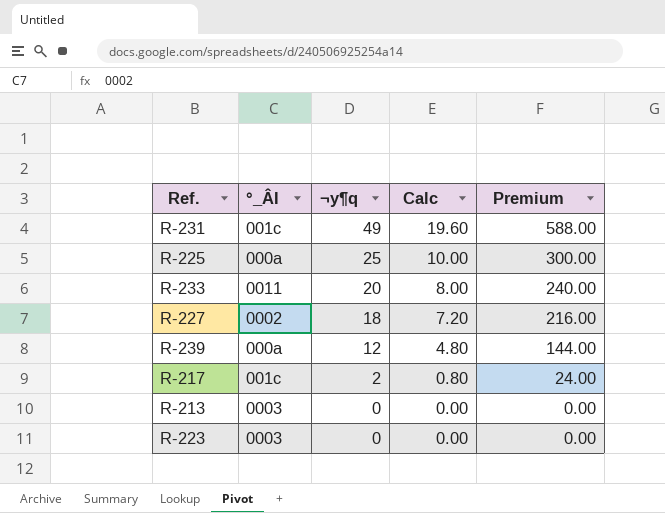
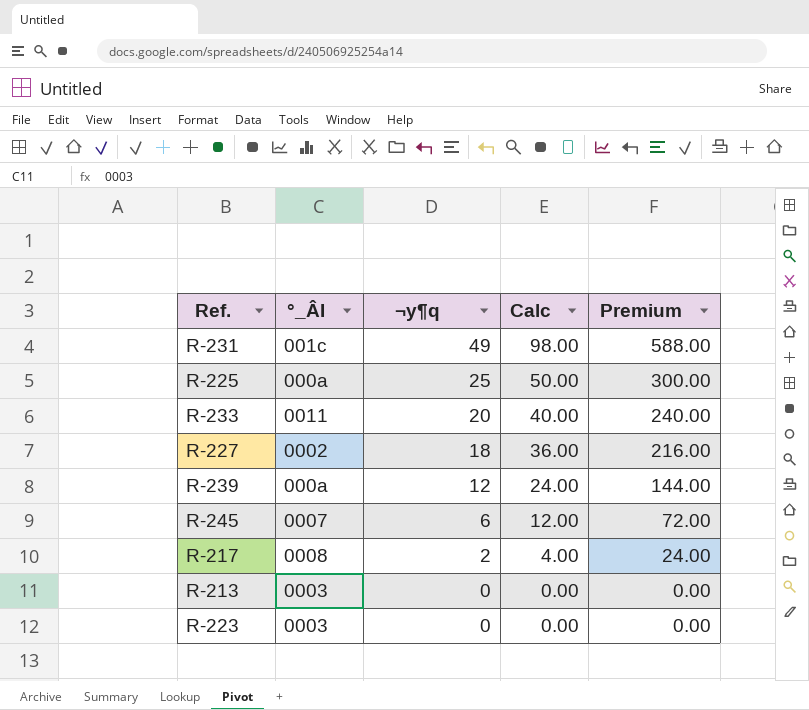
column Calc | formula: [¬y¶q] * 0.4 -> [¬y¶q] * 2
row R-245: none -> 0007 | 6 | 12.00 | 72.00
R-217 | °_ÂI: 001c -> 0008

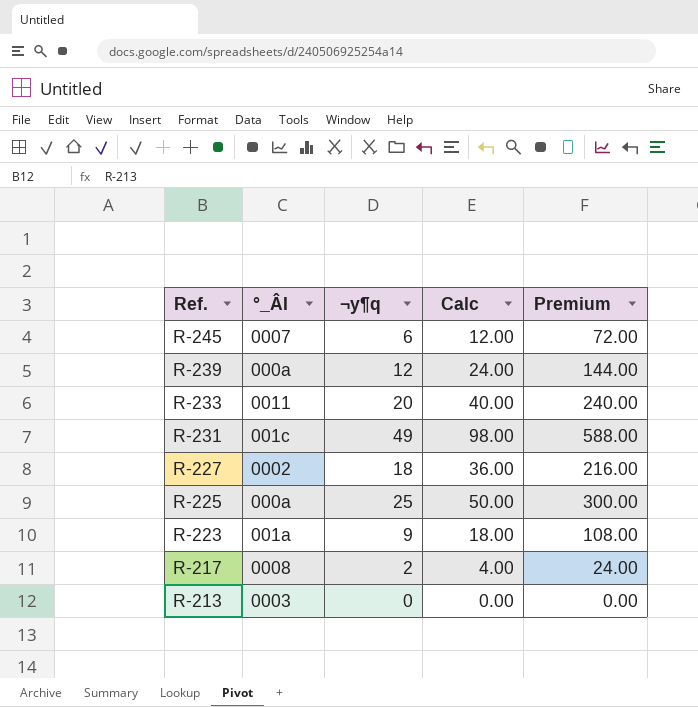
row order: ¬y¶q descending -> Ref. descending
R-223 | °_ÂI: 0003 -> 001a
R-223 | ¬y¶q: 0 -> 9
R-223 | Calc: 0.00 -> 18.00
R-223 | Premium: 0.00 -> 108.00

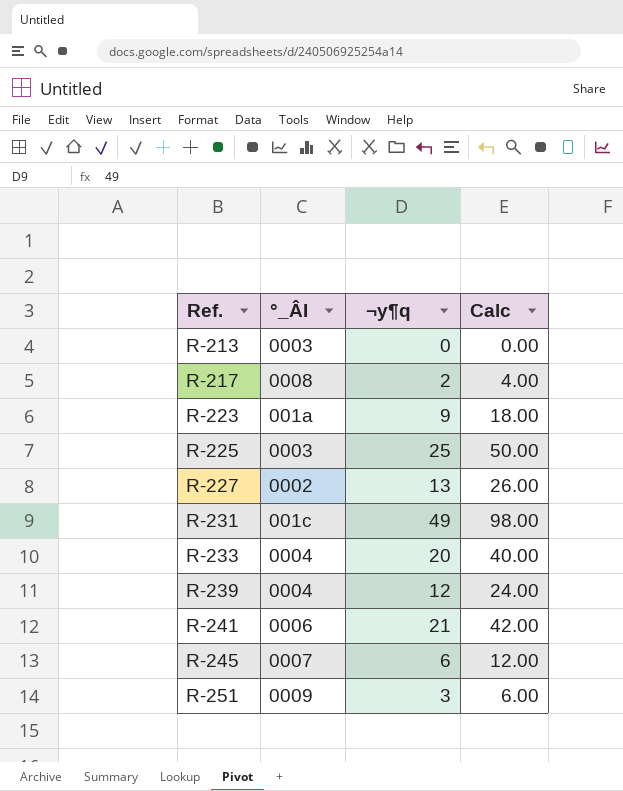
row order: Ref. descending -> Ref. ascending
column Premium | formula: [¬y¶q] * 12 -> none
R-225 | °_ÂI: 000a -> 0003
R-227 | ¬y¶q: 18 -> 13
R-227 | Calc: 36.00 -> 26.00
R-233 | °_ÂI: 0011 -> 0004
R-239 | °_ÂI: 000a -> 0004
row R-241: none -> 0006 | 21 | 42.00
row R-251: none -> 0009 | 3 | 6.00

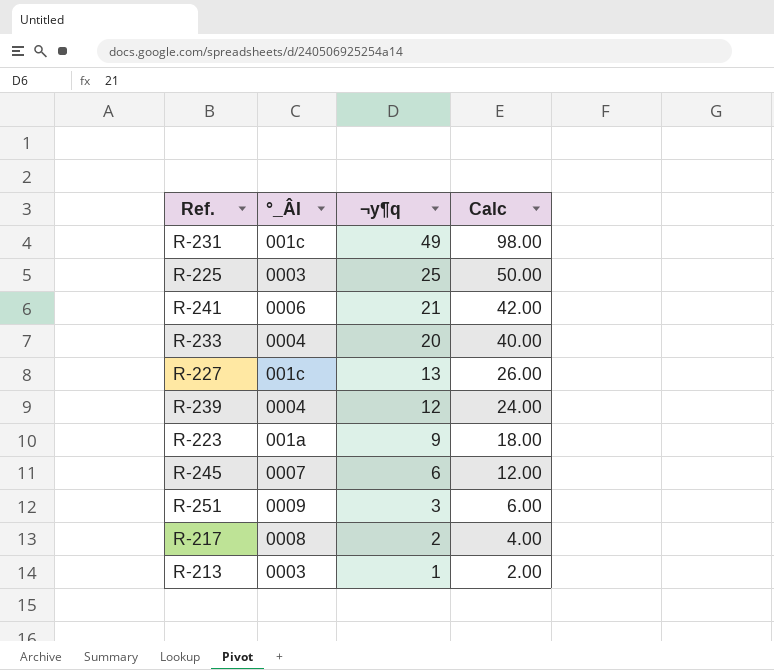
row order: Ref. ascending -> ¬y¶q descending
R-227 | °_ÂI: 0002 -> 001c
R-213 | ¬y¶q: 0 -> 1
R-213 | Calc: 0.00 -> 2.00

